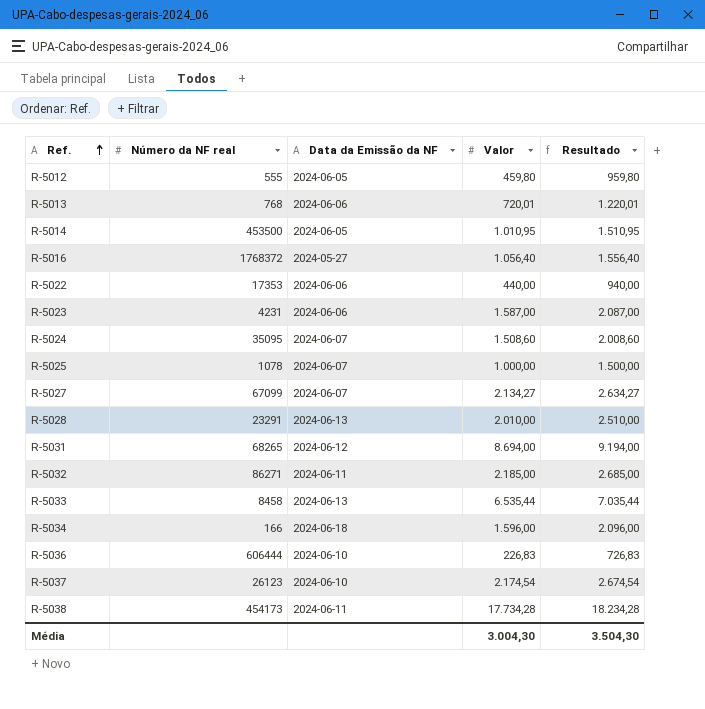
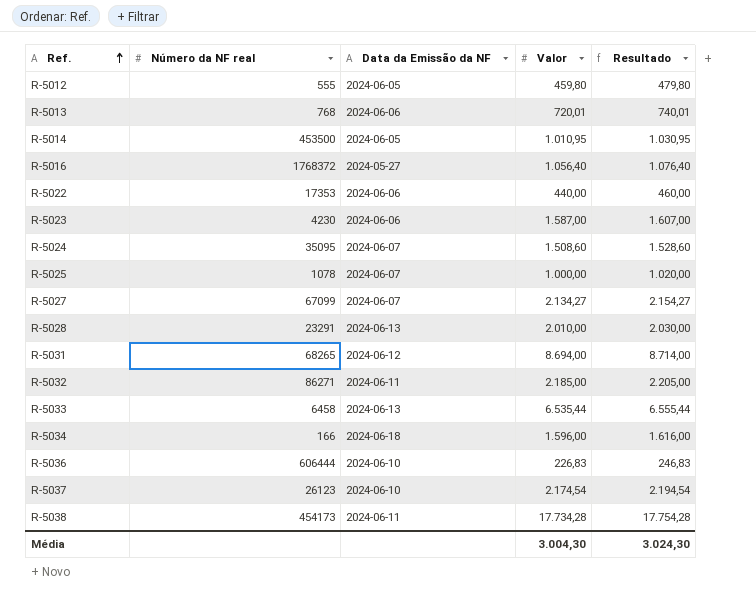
column Resultado | formula: [Valor] + 500 -> [Valor] + 20
R-5023 | Número da NF real: 4231 -> 4230
R-5033 | Número da NF real: 8458 -> 6458
Média | Resultado: 3.504,30 -> 3.024,30

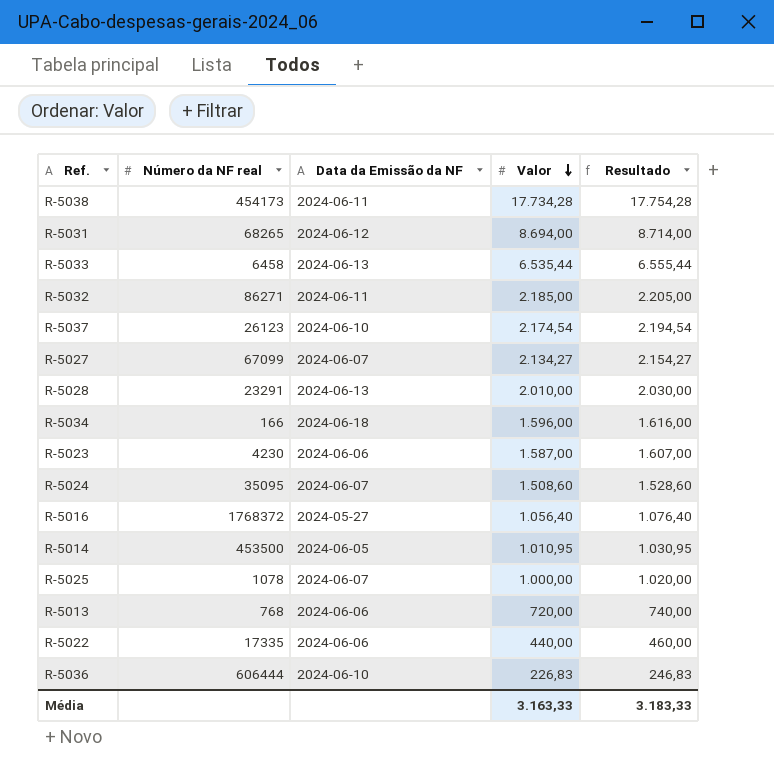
row order: Ref. ascending -> Valor descending
row R-5012: 555 | 2024-06-05 | 459,80 | 479,80 -> none
R-5013 | Valor: 720,01 -> 720,00
R-5013 | Resultado: 740,01 -> 740,00
R-5022 | Número da NF real: 17353 -> 17335
Média | Valor: 3.004,30 -> 3.163,33
Média | Resultado: 3.024,30 -> 3.183,33

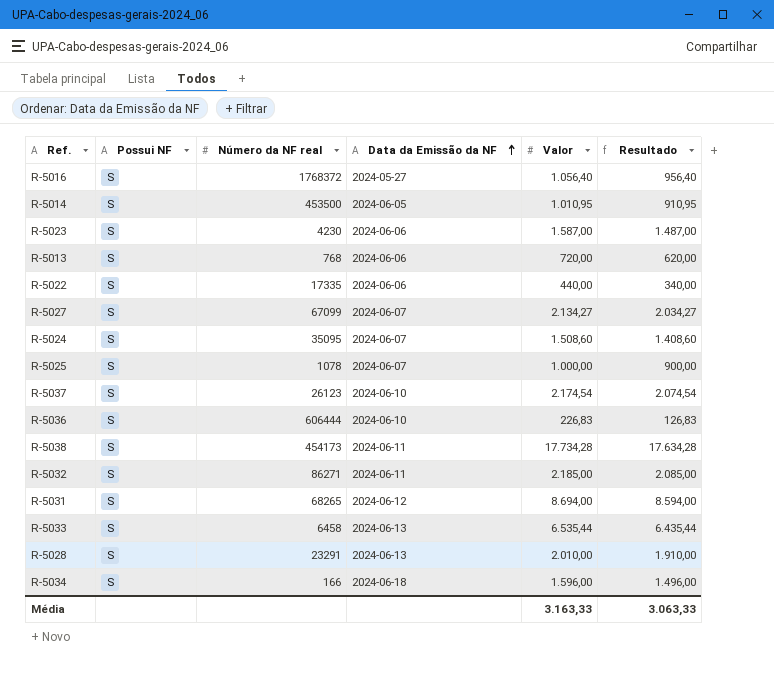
row order: Valor descending -> Data da Emissão da NF ascending
column Possui NF | position: none -> 2
column Resultado | formula: [Valor] + 20 -> [Valor] - 100
Média | Resultado: 3.183,33 -> 3.063,33

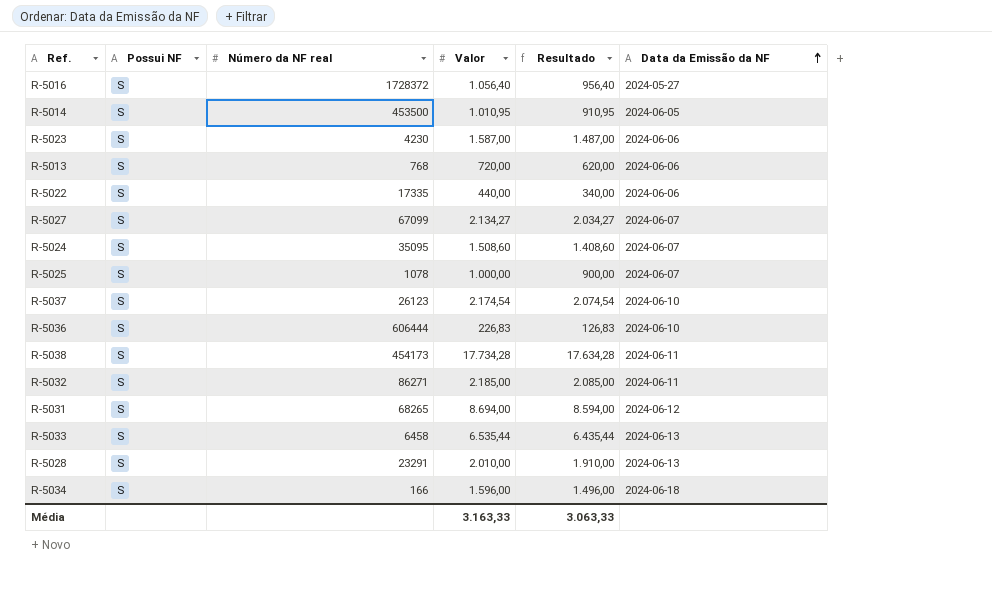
column Data da Emissão da NF | position: 4 -> 6
R-5016 | Número da NF real: 1768372 -> 1728372

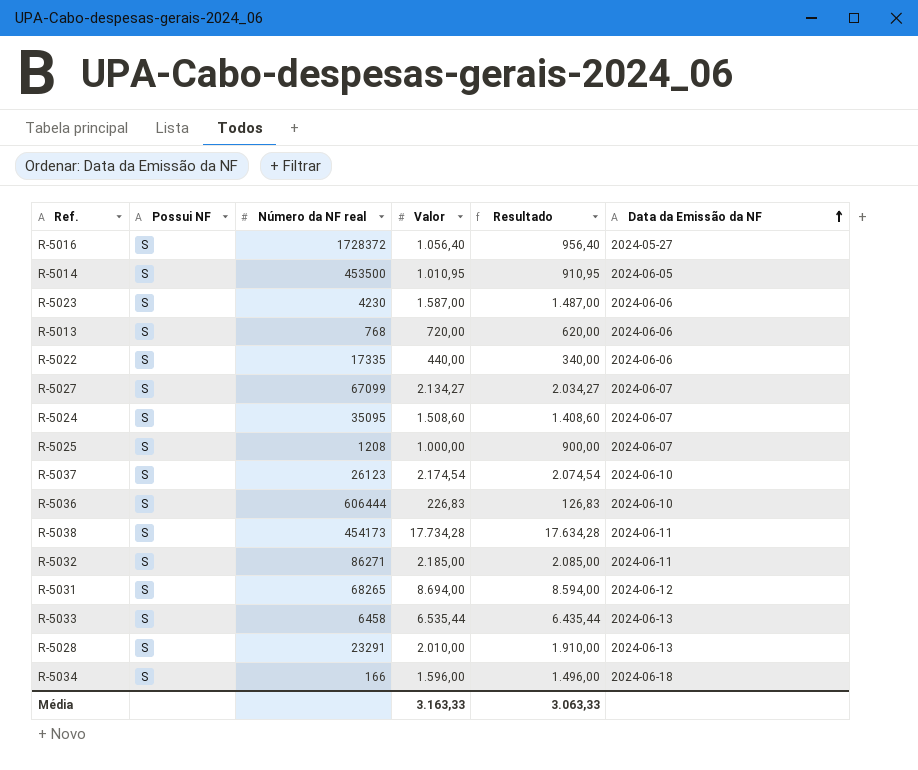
R-5025 | Número da NF real: 1078 -> 1208

